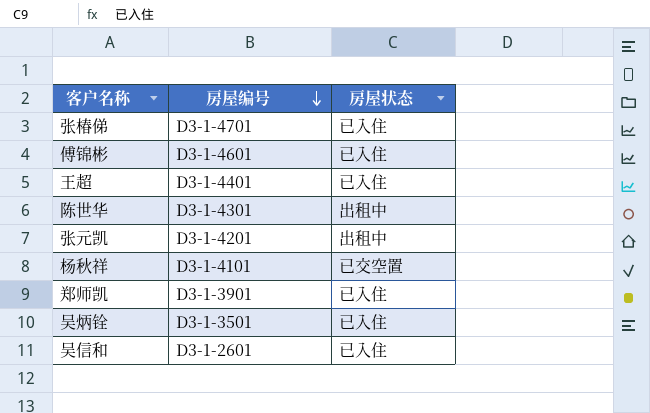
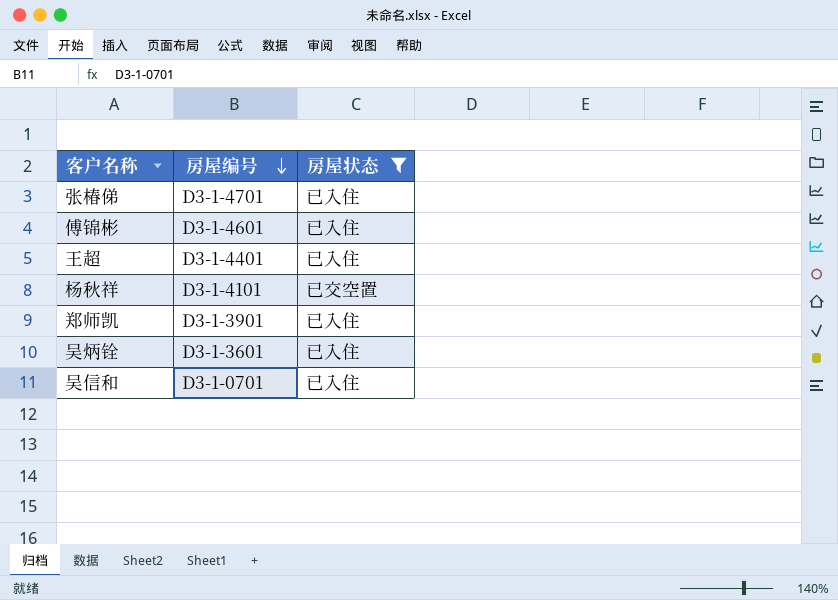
filter: none -> 房屋状态 != 出租中
吴炳铨 | 房屋编号: D3-1-3501 -> D3-1-3601
吴信和 | 房屋编号: D3-1-2601 -> D3-1-0701

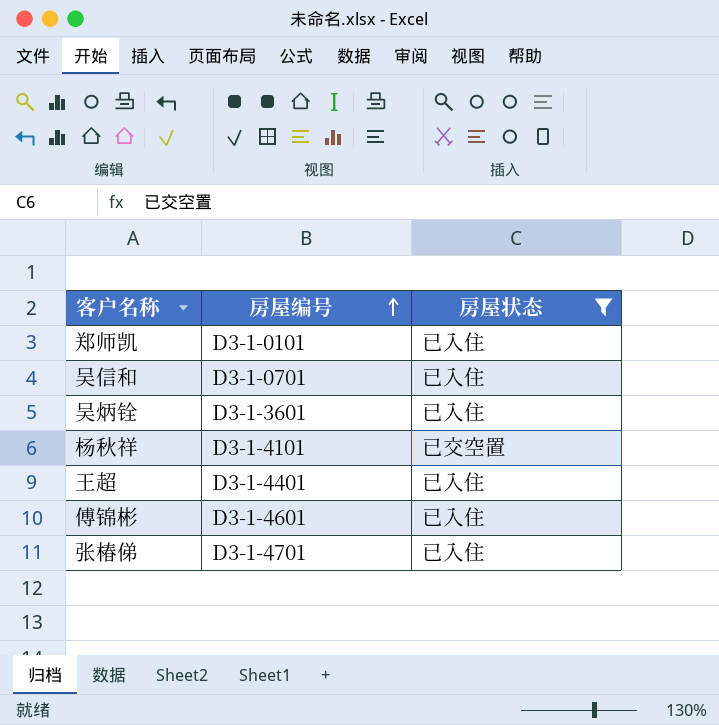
row order: 房屋编号 descending -> 房屋编号 ascending
郑师凯 | 房屋编号: D3-1-3901 -> D3-1-0101

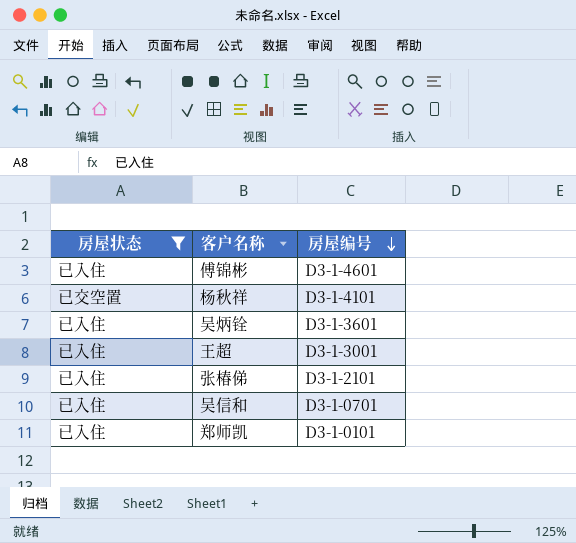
row order: 房屋编号 ascending -> 房屋编号 descending
column 房屋状态 | position: 3 -> 1
王超 | 房屋编号: D3-1-4401 -> D3-1-3001
张椿俤 | 房屋编号: D3-1-4701 -> D3-1-2101

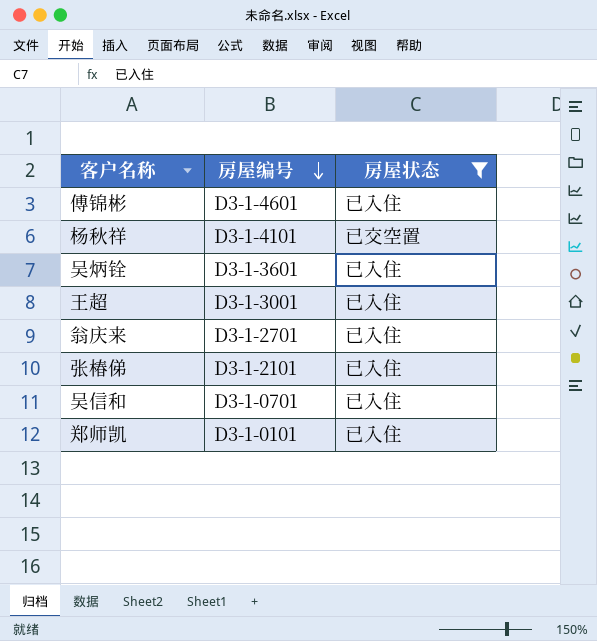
column 房屋状态 | position: 1 -> 3
row 翁庆来: none -> D3-1-2701 | 已入住

